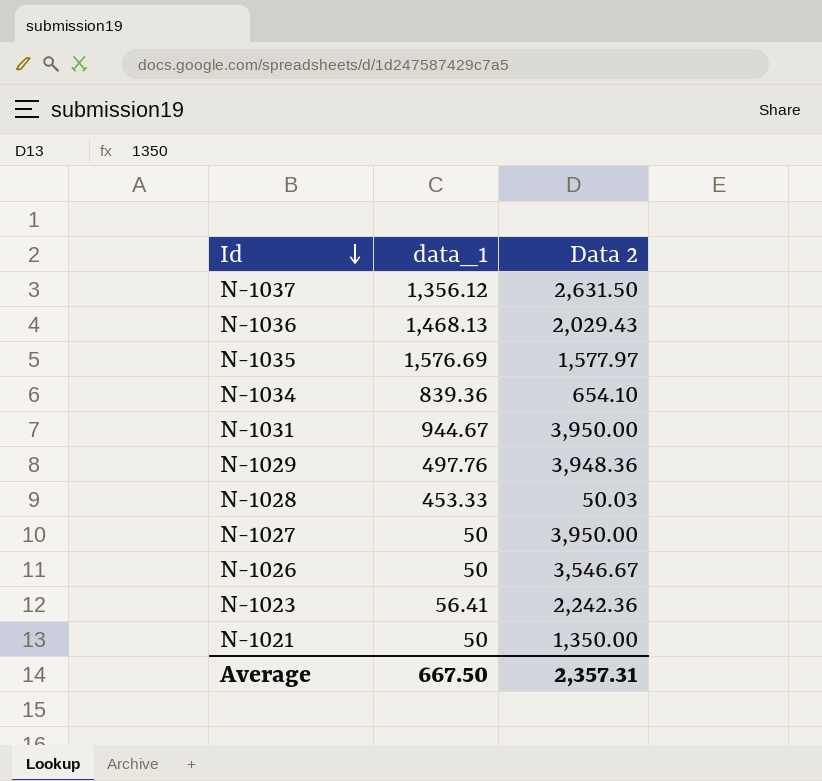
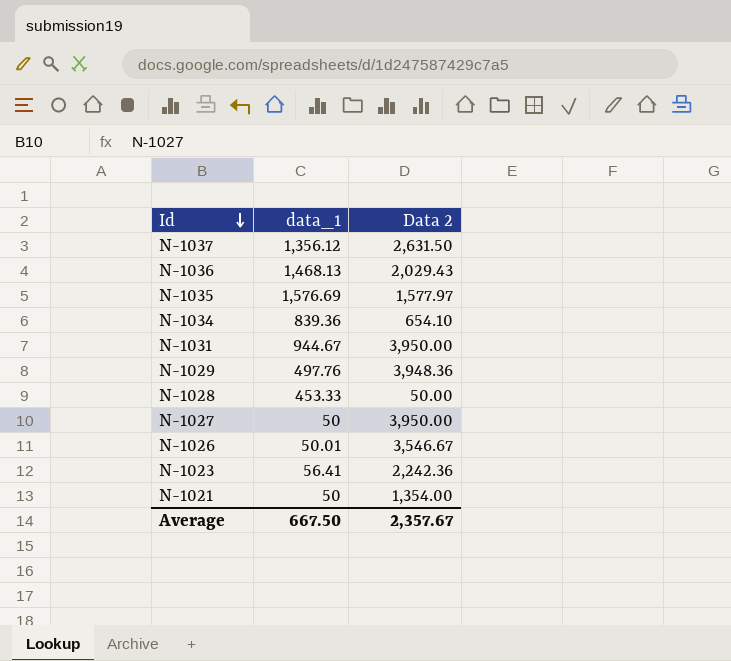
N-1028 | Data 2: 50.03 -> 50.00
N-1026 | data_1: 50 -> 50.01
N-1021 | Data 2: 1,350.00 -> 1,354.00
Average | Data 2: 2,357.31 -> 2,357.67

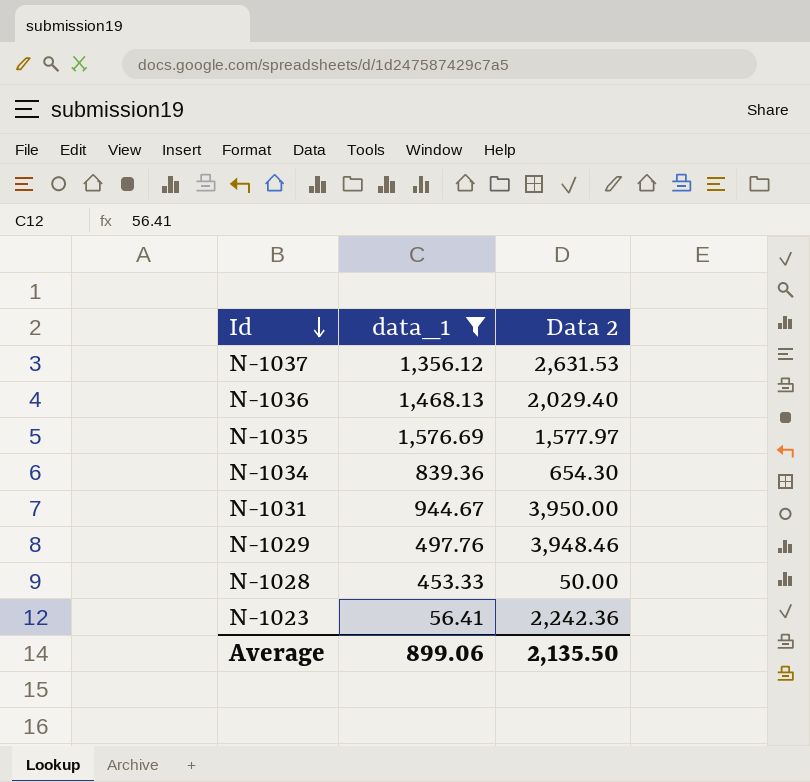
filter: none -> data_1 >= 56.41
N-1037 | Data 2: 2,631.50 -> 2,631.53
N-1036 | Data 2: 2,029.43 -> 2,029.40
N-1034 | Data 2: 654.10 -> 654.30
N-1029 | Data 2: 3,948.36 -> 3,948.46
Average | data_1: 667.50 -> 899.06
Average | Data 2: 2,357.67 -> 2,135.50

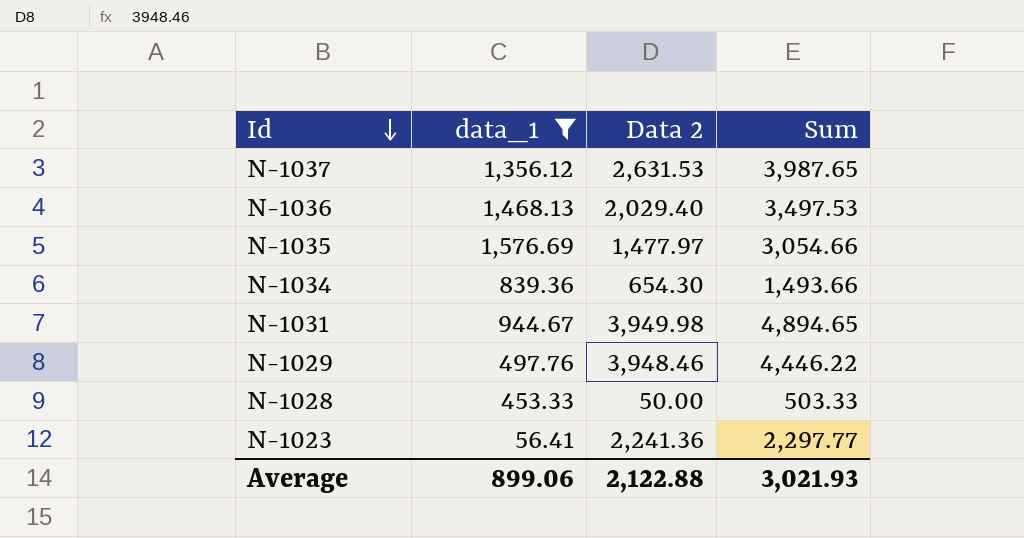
column Sum | formula: none -> [data_1] + [Data 2]
N-1035 | Data 2: 1,577.97 -> 1,477.97
N-1031 | Data 2: 3,950.00 -> 3,949.98
N-1023 | Data 2: 2,242.36 -> 2,241.36
Average | Data 2: 2,135.50 -> 2,122.88

